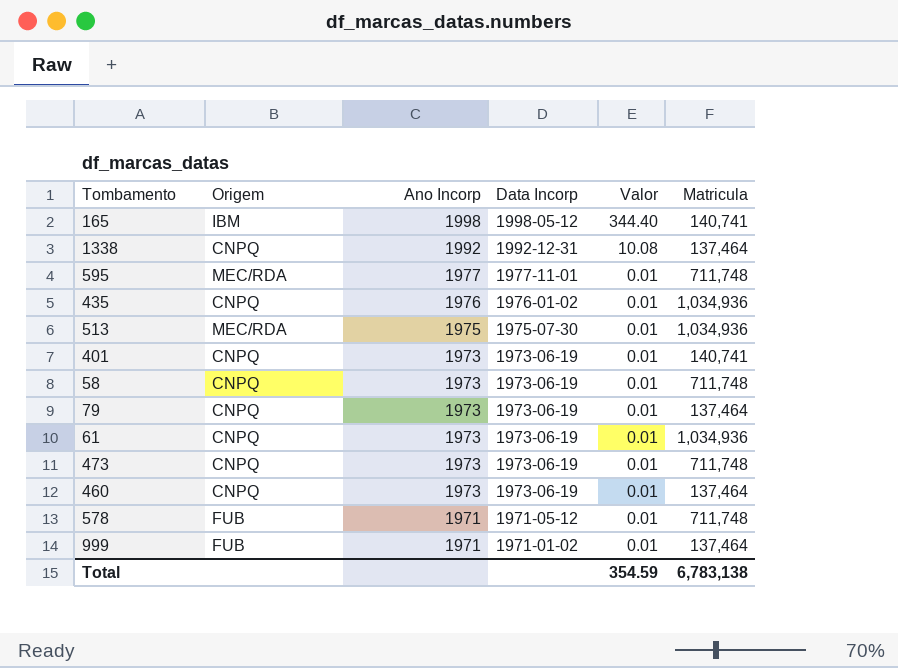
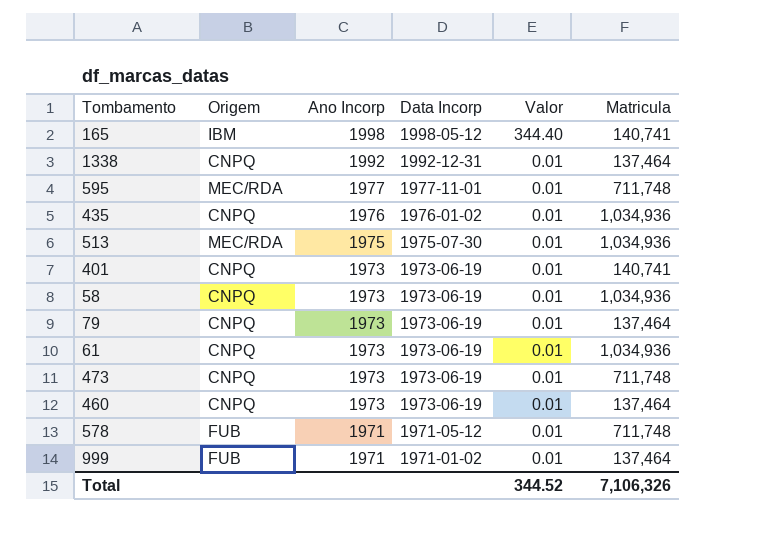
1338 | Valor: 10.08 -> 0.01
58 | Matricula: 711,748 -> 1,034,936
Total | Valor: 354.59 -> 344.52
Total | Matricula: 6,783,138 -> 7,106,326

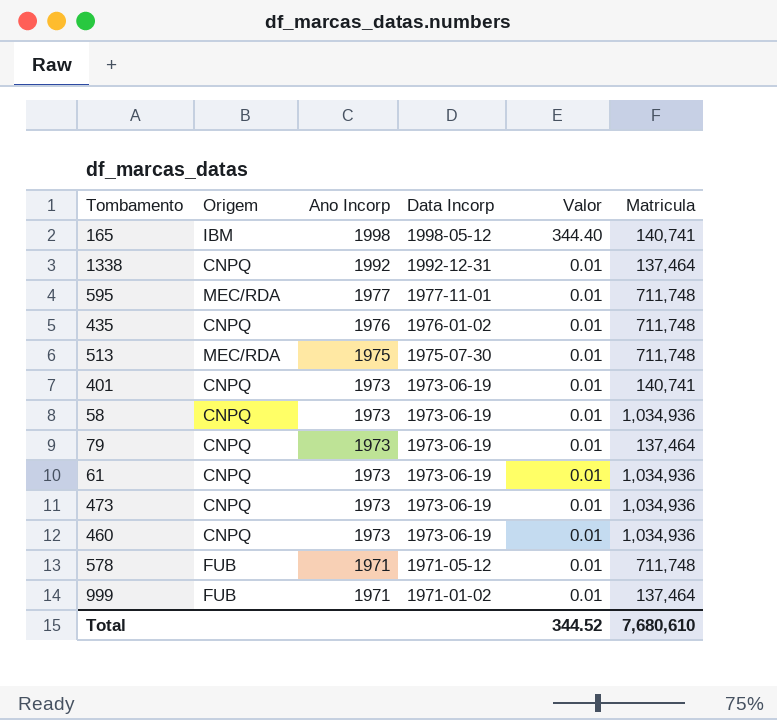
435 | Matricula: 1,034,936 -> 711,748
513 | Matricula: 1,034,936 -> 711,748
473 | Matricula: 711,748 -> 1,034,936
460 | Matricula: 137,464 -> 1,034,936
Total | Matricula: 7,106,326 -> 7,680,610

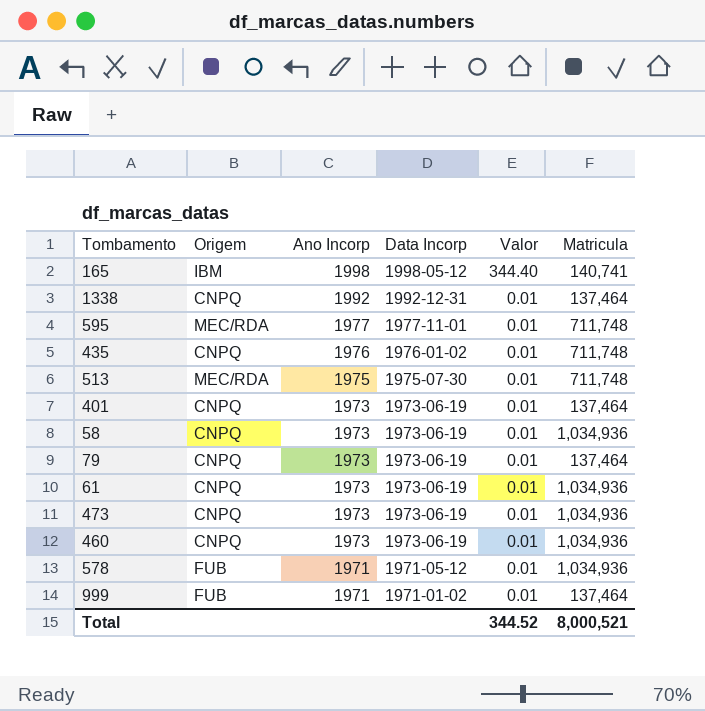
401 | Matricula: 140,741 -> 137,464
578 | Matricula: 711,748 -> 1,034,936
Total | Matricula: 7,680,610 -> 8,000,521

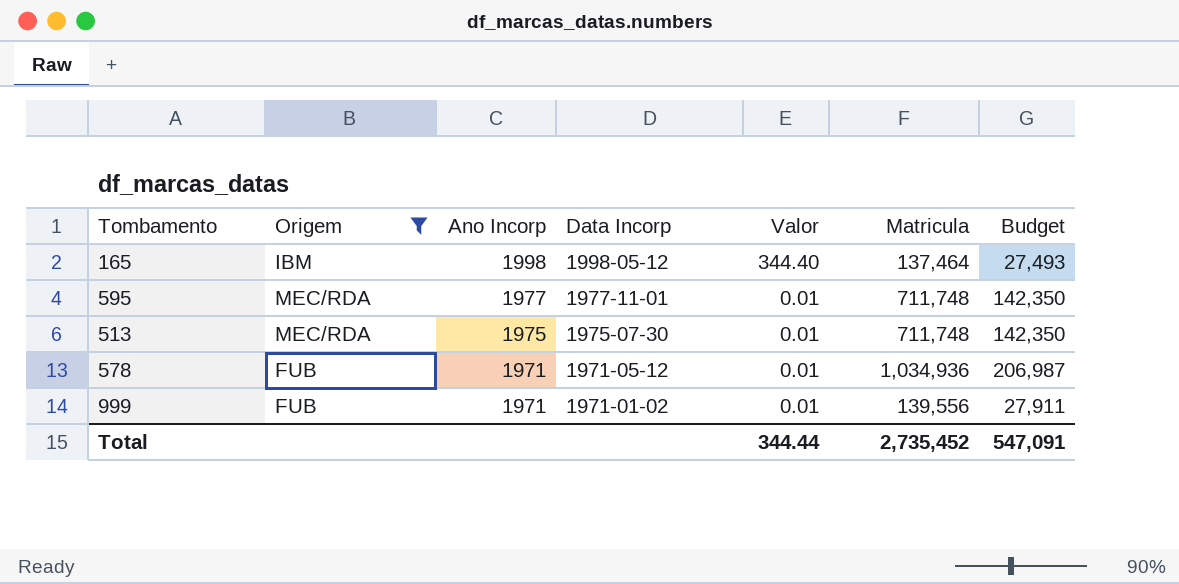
filter: none -> Origem != CNPQ
column Budget | formula: none -> [Matricula] * 0.2
165 | Matricula: 140,741 -> 137,464
999 | Matricula: 137,464 -> 139,556
Total | Valor: 344.52 -> 344.44
Total | Matricula: 8,000,521 -> 2,735,452

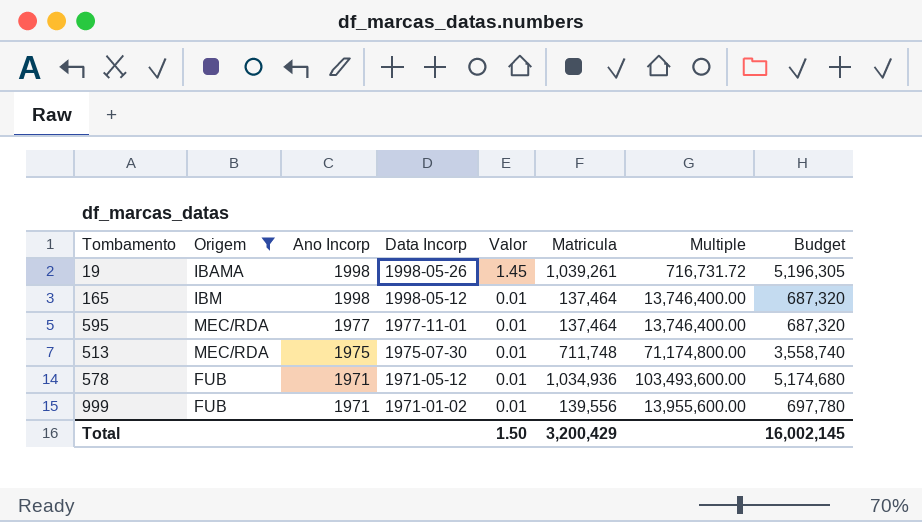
column Multiple | formula: none -> [Matricula] / [Valor]
column Budget | formula: [Matricula] * 0.2 -> [Matricula] * 5
row 19: none -> IBAMA | 1998 | 1998-05-26 | 1.45 | 1,039,261 | 716,731.72 | 5,196,305
165 | Valor: 344.40 -> 0.01
595 | Matricula: 711,748 -> 137,464
Total | Valor: 344.44 -> 1.50
Total | Matricula: 2,735,452 -> 3,200,429
Total | Budget: 547,091 -> 16,002,145

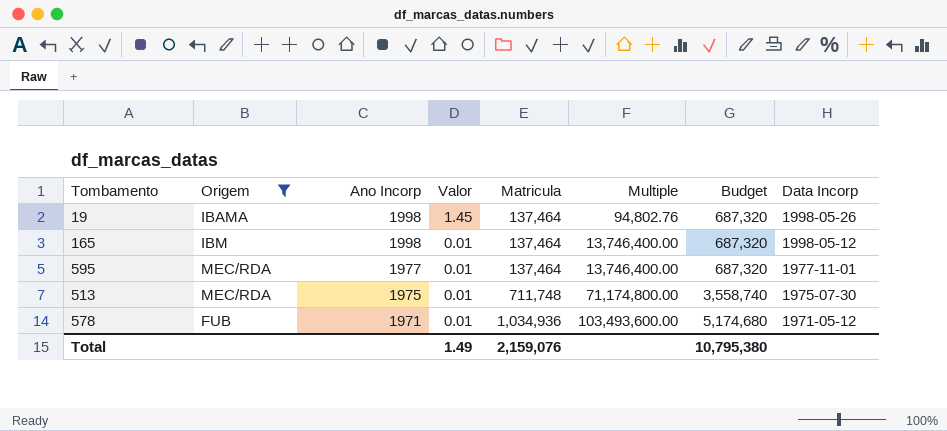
column Data Incorp | position: 4 -> 8
row 999: FUB | 1971 | 1971-01-02 | 0.01 | 139,556 | 13,955,600.00 | 697,780 -> none
19 | Matricula: 1,039,261 -> 137,464
19 | Multiple: 716,731.72 -> 94,802.76
19 | Budget: 5,196,305 -> 687,320
Total | Valor: 1.50 -> 1.49
Total | Matricula: 3,200,429 -> 2,159,076
Total | Budget: 16,002,145 -> 10,795,380

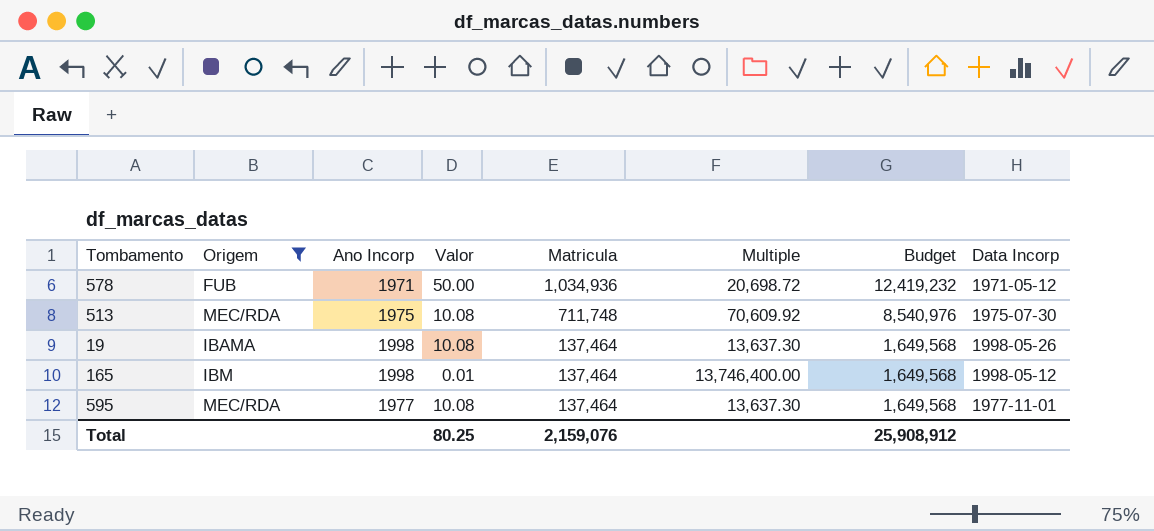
row order: Ano Incorp descending -> Matricula descending
column Budget | formula: [Matricula] * 5 -> [Matricula] * 12
578 | Valor: 0.01 -> 50.00
578 | Multiple: 103,493,600.00 -> 20,698.72
513 | Valor: 0.01 -> 10.08
513 | Multiple: 71,174,800.00 -> 70,609.92
19 | Valor: 1.45 -> 10.08
19 | Multiple: 94,802.76 -> 13,637.30
595 | Valor: 0.01 -> 10.08
595 | Multiple: 13,746,400.00 -> 13,637.30
Total | Valor: 1.49 -> 80.25
Total | Budget: 10,795,380 -> 25,908,912

